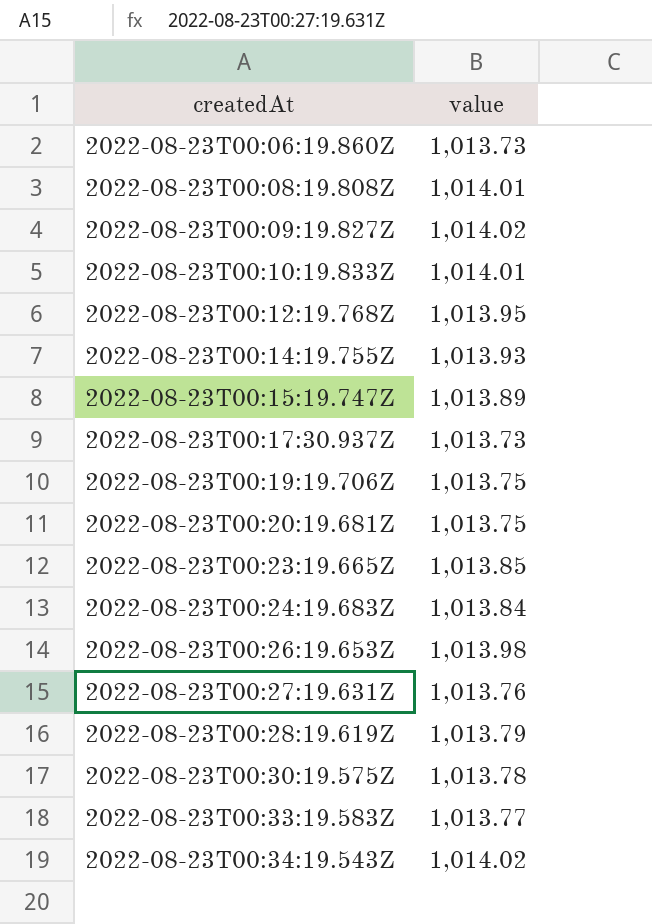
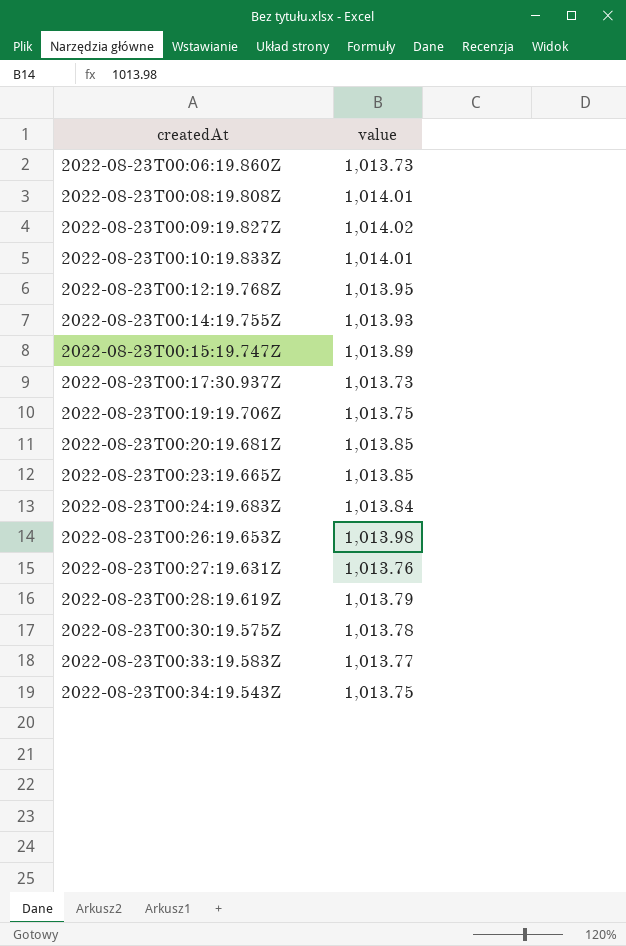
2022-08-23T00:20:19.681Z | value: 1,013.75 -> 1,013.85
2022-08-23T00:34:19.543Z | value: 1,014.02 -> 1,013.75

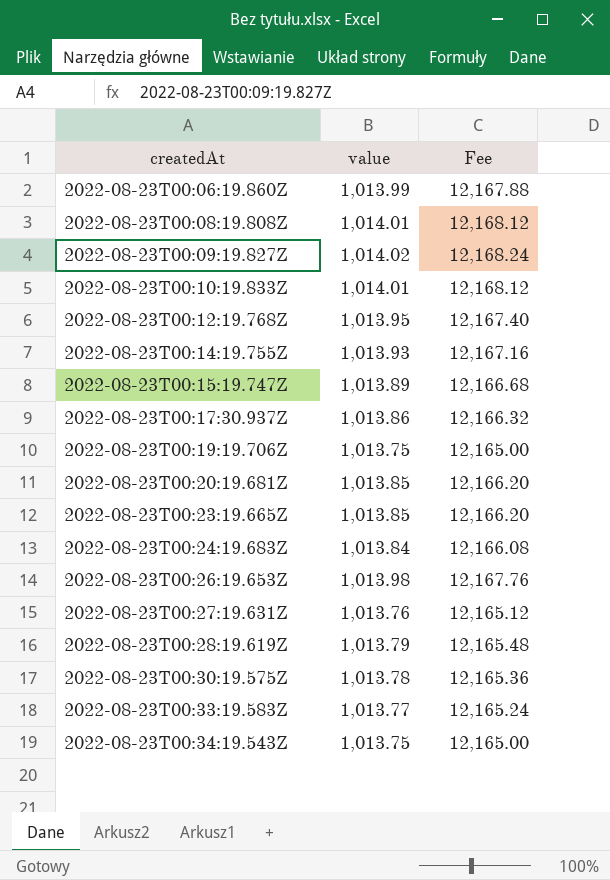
column Fee | formula: none -> [value] * 12
2022-08-23T00:06:19.860Z | value: 1,013.73 -> 1,013.99
2022-08-23T00:17:30.937Z | value: 1,013.73 -> 1,013.86

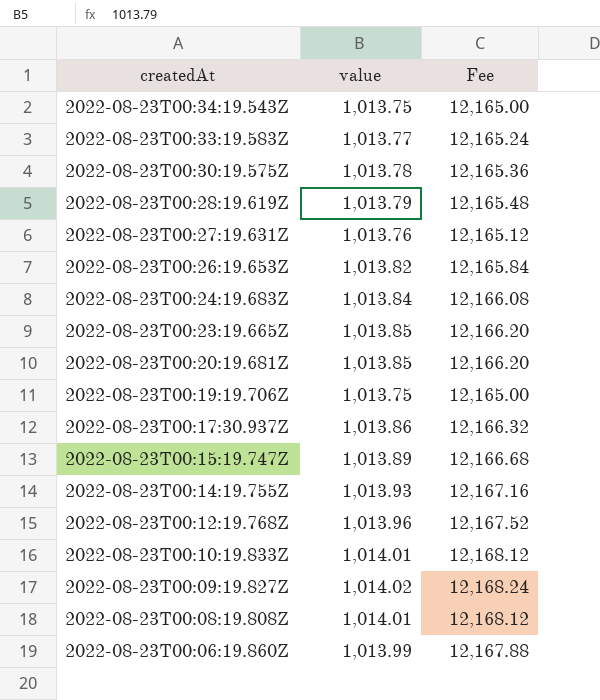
row order: createdAt ascending -> createdAt descending
2022-08-23T00:26:19.653Z | value: 1,013.98 -> 1,013.82
2022-08-23T00:26:19.653Z | Fee: 12,167.76 -> 12,165.84
2022-08-23T00:12:19.768Z | value: 1,013.95 -> 1,013.96
2022-08-23T00:12:19.768Z | Fee: 12,167.40 -> 12,167.52

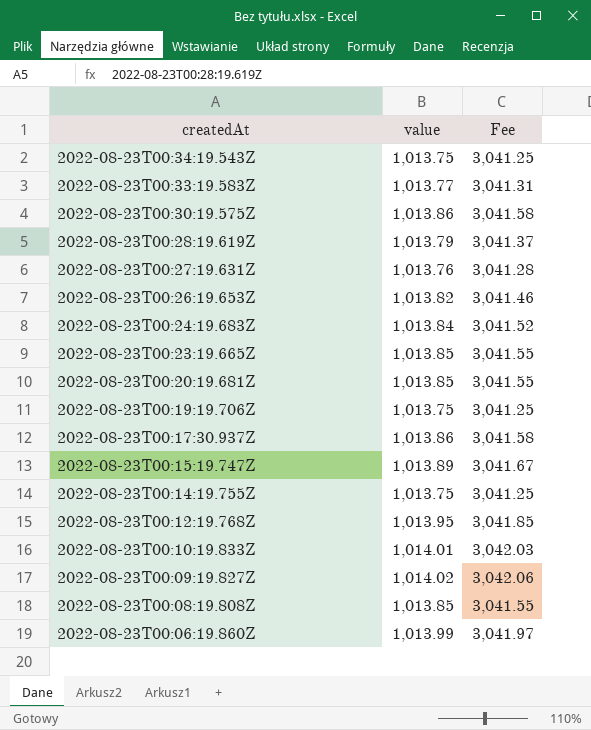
column Fee | formula: [value] * 12 -> [value] * 3
2022-08-23T00:30:19.575Z | value: 1,013.78 -> 1,013.86
2022-08-23T00:14:19.755Z | value: 1,013.93 -> 1,013.75
2022-08-23T00:12:19.768Z | value: 1,013.96 -> 1,013.95
2022-08-23T00:08:19.808Z | value: 1,014.01 -> 1,013.85

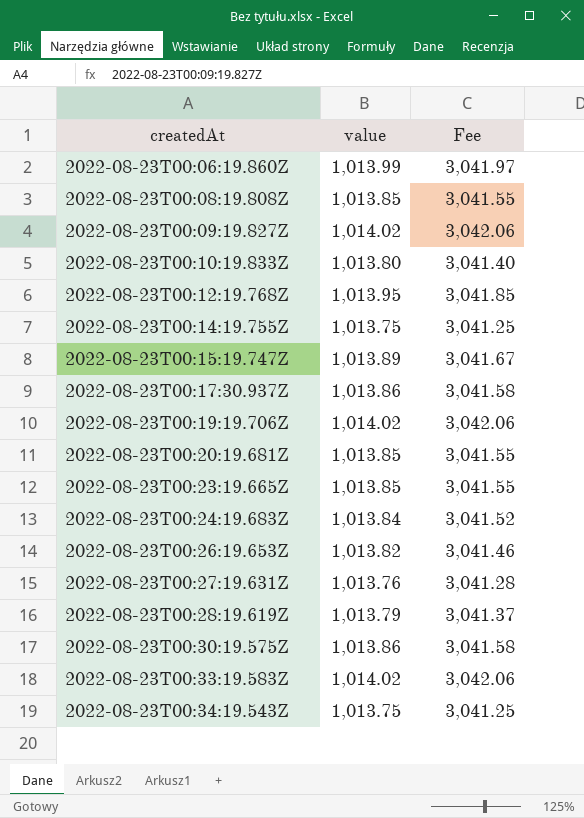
row order: createdAt descending -> createdAt ascending
2022-08-23T00:10:19.833Z | value: 1,014.01 -> 1,013.80
2022-08-23T00:10:19.833Z | Fee: 3,042.03 -> 3,041.40
2022-08-23T00:19:19.706Z | value: 1,013.75 -> 1,014.02
2022-08-23T00:19:19.706Z | Fee: 3,041.25 -> 3,042.06
2022-08-23T00:33:19.583Z | value: 1,013.77 -> 1,014.02
2022-08-23T00:33:19.583Z | Fee: 3,041.31 -> 3,042.06

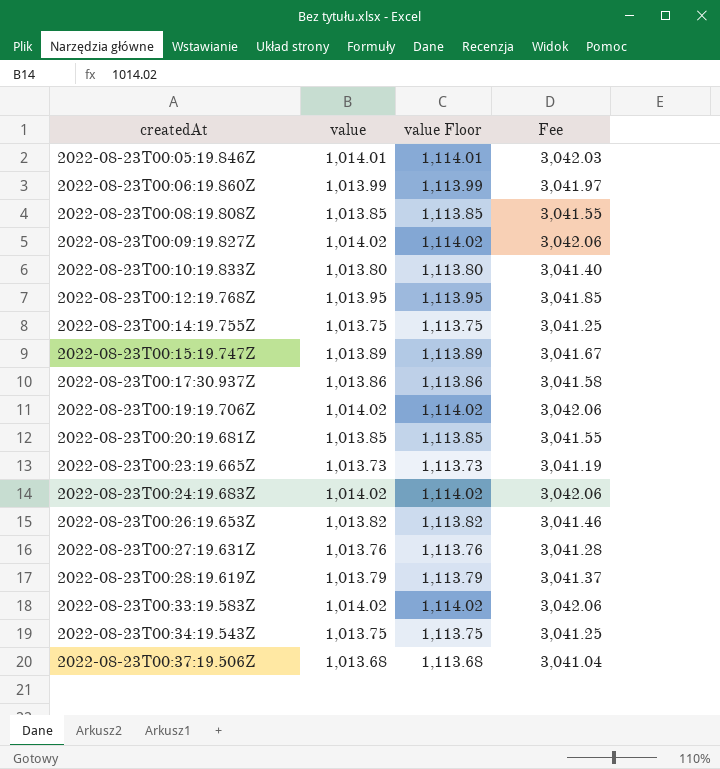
column value Floor | formula: none -> [value] + 100
row 2022-08-23T00:30:19.575Z: 1,013.86 | 3,041.58 -> none
row 2022-08-23T00:05:19.846Z: none -> 1,014.01 | 1,114.01 | 3,042.03
2022-08-23T00:23:19.665Z | value: 1,013.85 -> 1,013.73
2022-08-23T00:23:19.665Z | Fee: 3,041.55 -> 3,041.19
2022-08-23T00:24:19.683Z | value: 1,013.84 -> 1,014.02
2022-08-23T00:24:19.683Z | Fee: 3,041.52 -> 3,042.06
row 2022-08-23T00:37:19.506Z: none -> 1,013.68 | 1,113.68 | 3,041.04

